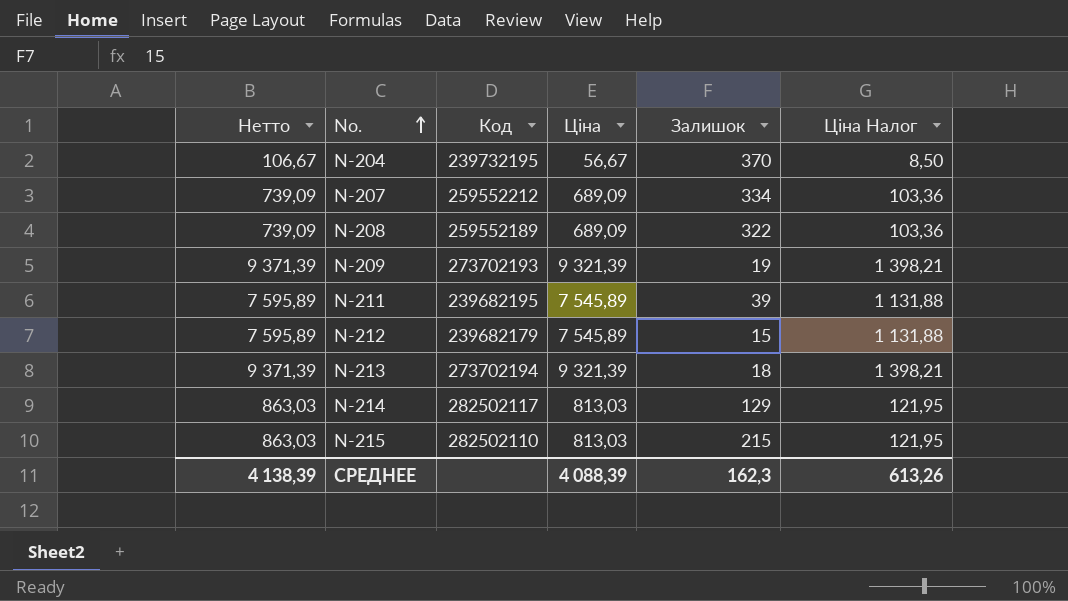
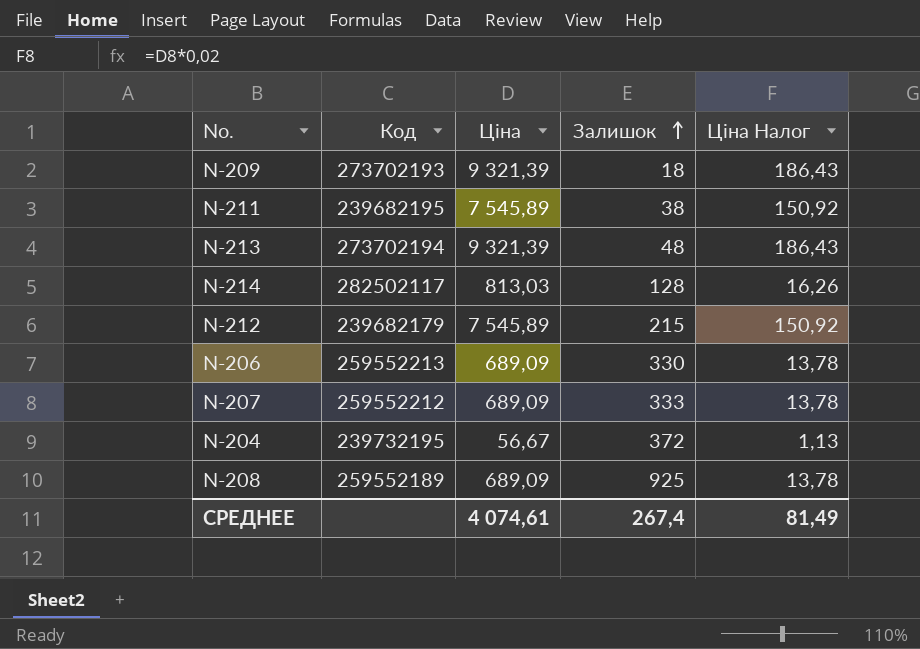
row order: No. ascending -> Залишок ascending
column Нетто | formula: [Ціна] + 50 -> none
column Ціна Налог | formula: [Ціна] * 0,15 -> [Ціна] * 0,02
row N-215: 863,03 | 282502110 | 813,03 | 215 | 121,95 -> none
N-209 | Залишок: 19 -> 18
N-211 | Залишок: 39 -> 38
N-213 | Залишок: 18 -> 48
N-214 | Залишок: 129 -> 128
N-212 | Залишок: 15 -> 215
row N-206: none -> 259552213 | 689,09 | 330 | 13,78
N-207 | Залишок: 334 -> 333
N-204 | Залишок: 370 -> 372
N-208 | Залишок: 322 -> 925
СРЕДНЕЕ | Ціна: 4 088,39 -> 4 074,61
СРЕДНЕЕ | Залишок: 162,3 -> 267,4
СРЕДНЕЕ | Ціна Налог: 613,26 -> 81,49

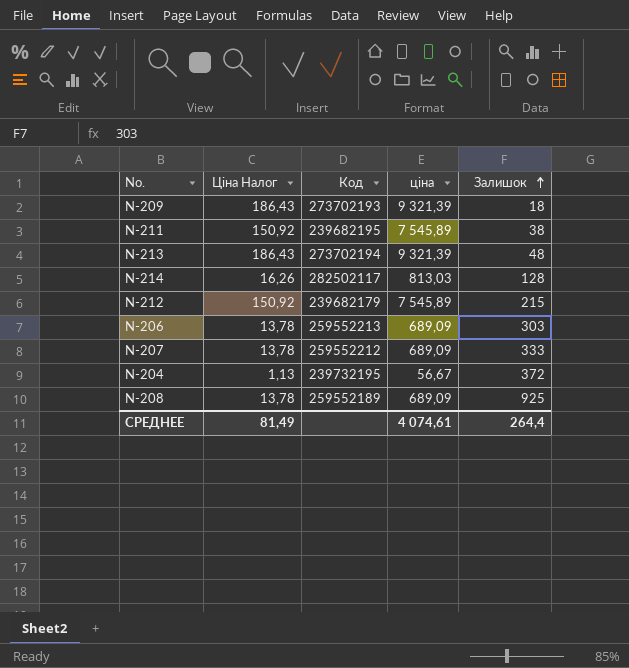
column Ціна Налог | position: 5 -> 2
column name: Ціна -> ціна
N-206 | Залишок: 330 -> 303
СРЕДНЕЕ | Залишок: 267,4 -> 264,4

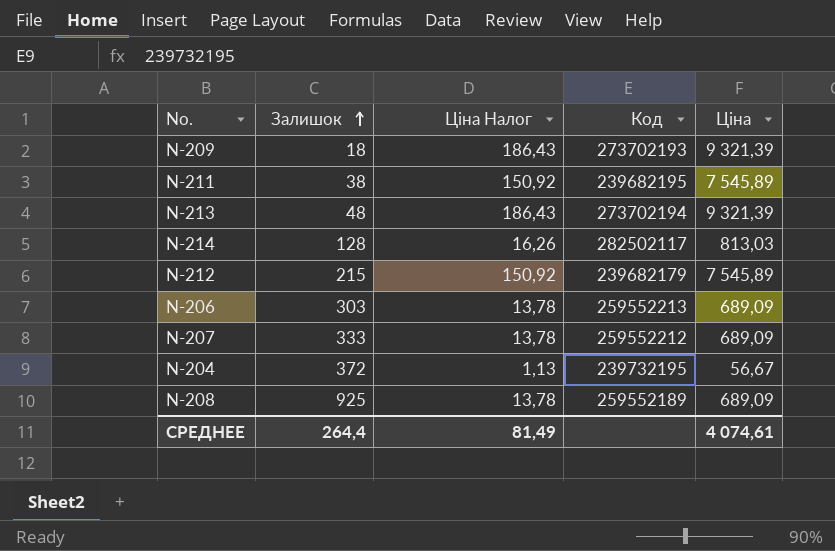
column Залишок | position: 5 -> 2
column name: ціна -> Ціна

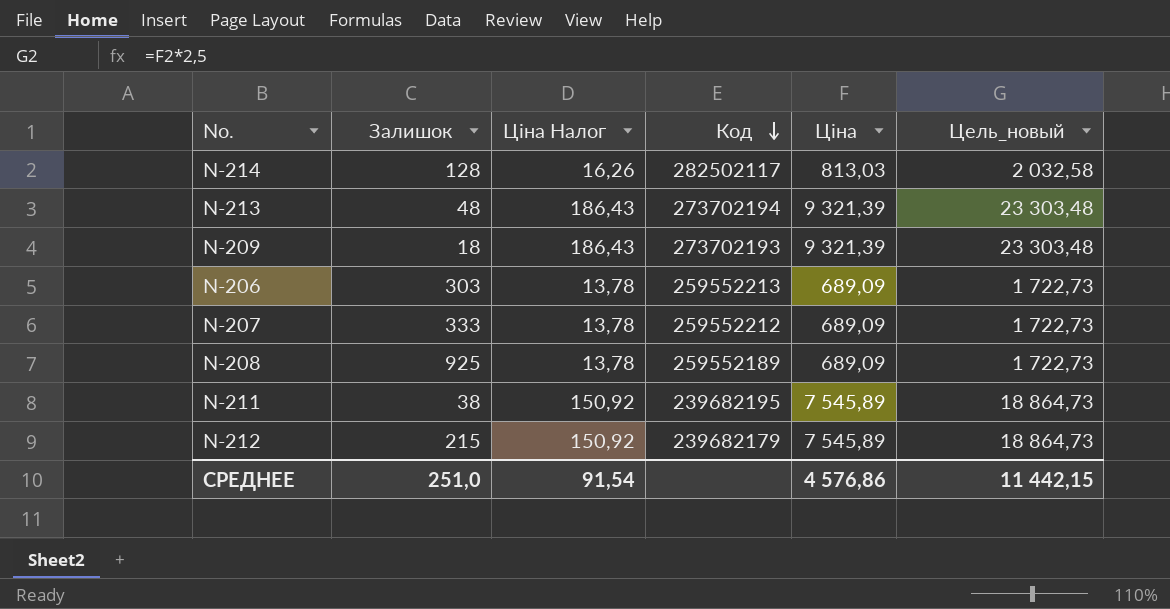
row order: Залишок ascending -> Код descending
column Цель_новый | formula: none -> [Ціна] * 2,5
row N-204: 372 | 1,13 | 239732195 | 56,67 -> none
СРЕДНЕЕ | Залишок: 264,4 -> 251,0
СРЕДНЕЕ | Ціна Налог: 81,49 -> 91,54
СРЕДНЕЕ | Ціна: 4 074,61 -> 4 576,86

